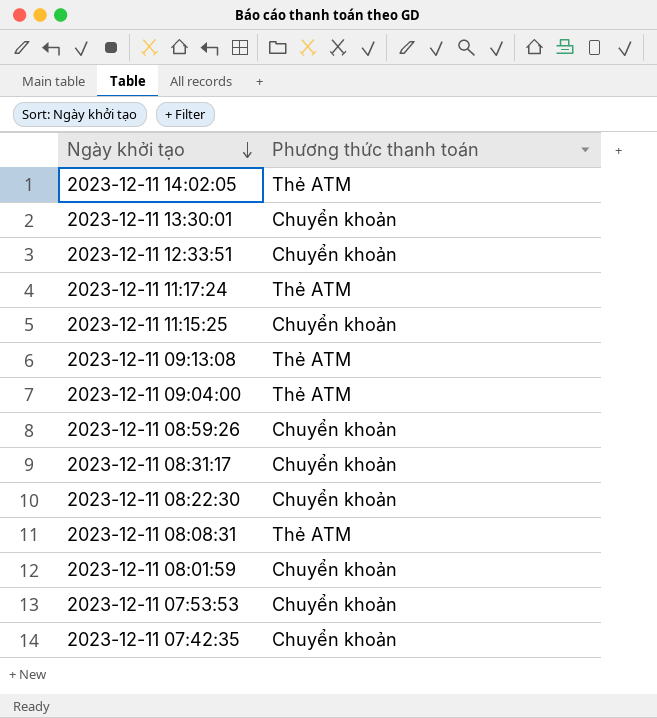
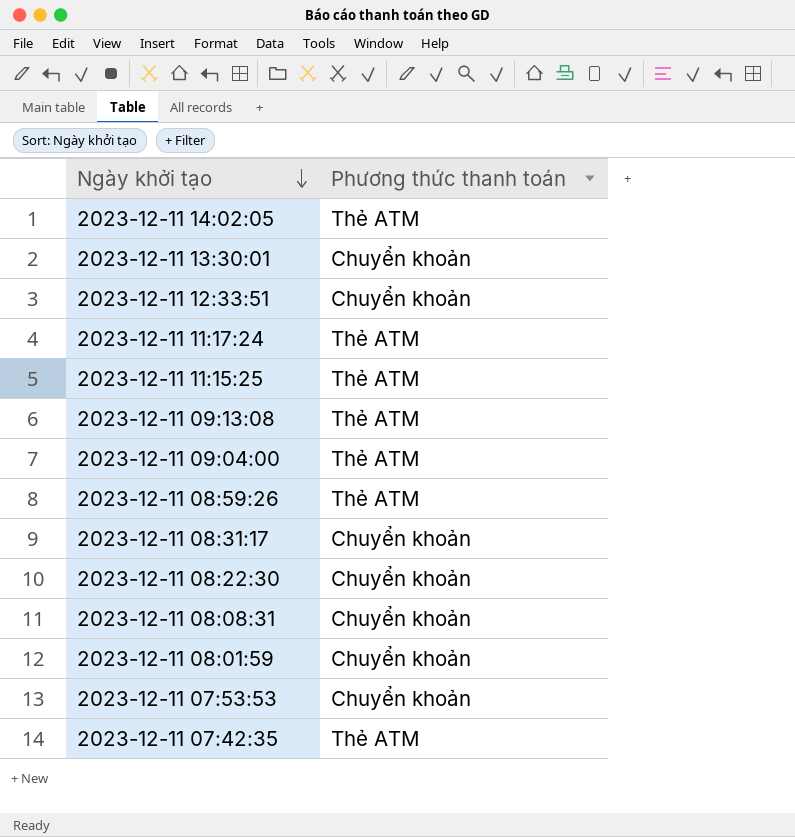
2023-12-11 11:15:25 | Phương thức thanh toán: Chuyển khoản -> Thẻ ATM
2023-12-11 08:59:26 | Phương thức thanh toán: Chuyển khoản -> Thẻ ATM
2023-12-11 08:08:31 | Phương thức thanh toán: Thẻ ATM -> Chuyển khoản
2023-12-11 07:42:35 | Phương thức thanh toán: Chuyển khoản -> Thẻ ATM

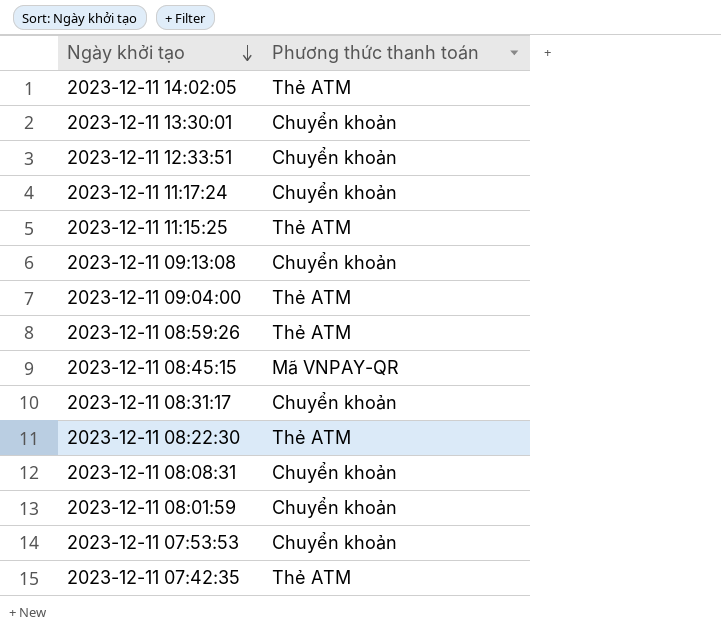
2023-12-11 11:17:24 | Phương thức thanh toán: Thẻ ATM -> Chuyển khoản
2023-12-11 09:13:08 | Phương thức thanh toán: Thẻ ATM -> Chuyển khoản
row 2023-12-11 08:45:15: none -> Mã VNPAY-QR
2023-12-11 08:22:30 | Phương thức thanh toán: Chuyển khoản -> Thẻ ATM

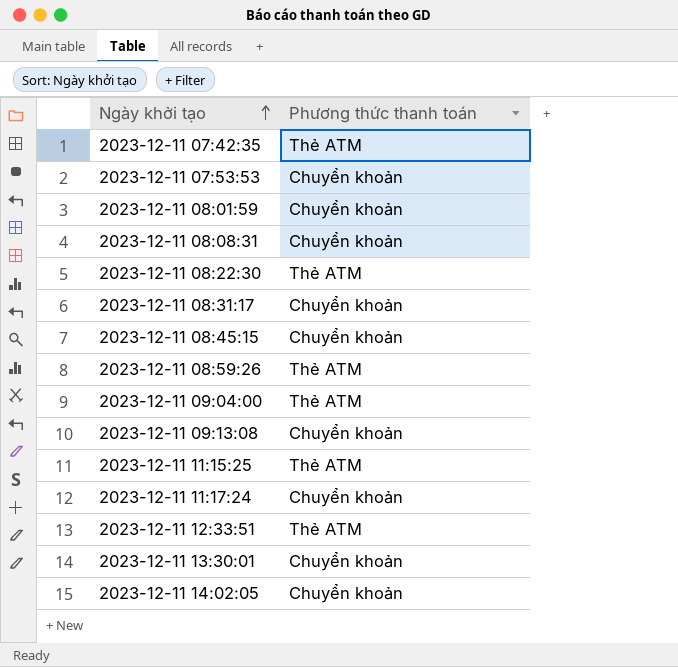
row order: Ngày khởi tạo descending -> Ngày khởi tạo ascending
2023-12-11 08:45:15 | Phương thức thanh toán: Mã VNPAY-QR -> Chuyển khoản
2023-12-11 12:33:51 | Phương thức thanh toán: Chuyển khoản -> Thẻ ATM
2023-12-11 14:02:05 | Phương thức thanh toán: Thẻ ATM -> Chuyển khoản

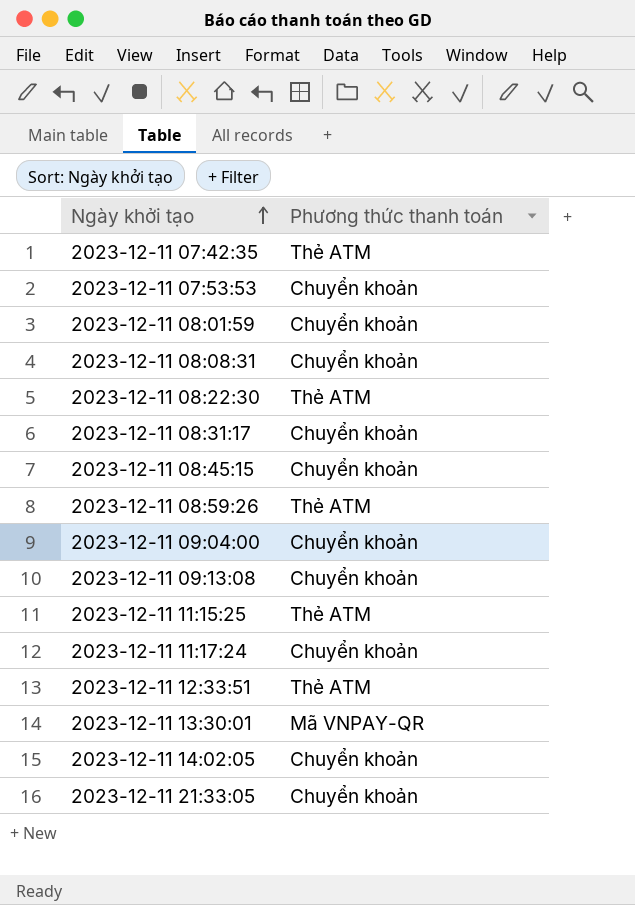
2023-12-11 09:04:00 | Phương thức thanh toán: Thẻ ATM -> Chuyển khoản
2023-12-11 13:30:01 | Phương thức thanh toán: Chuyển khoản -> Mã VNPAY-QR
row 2023-12-11 21:33:05: none -> Chuyển khoản

